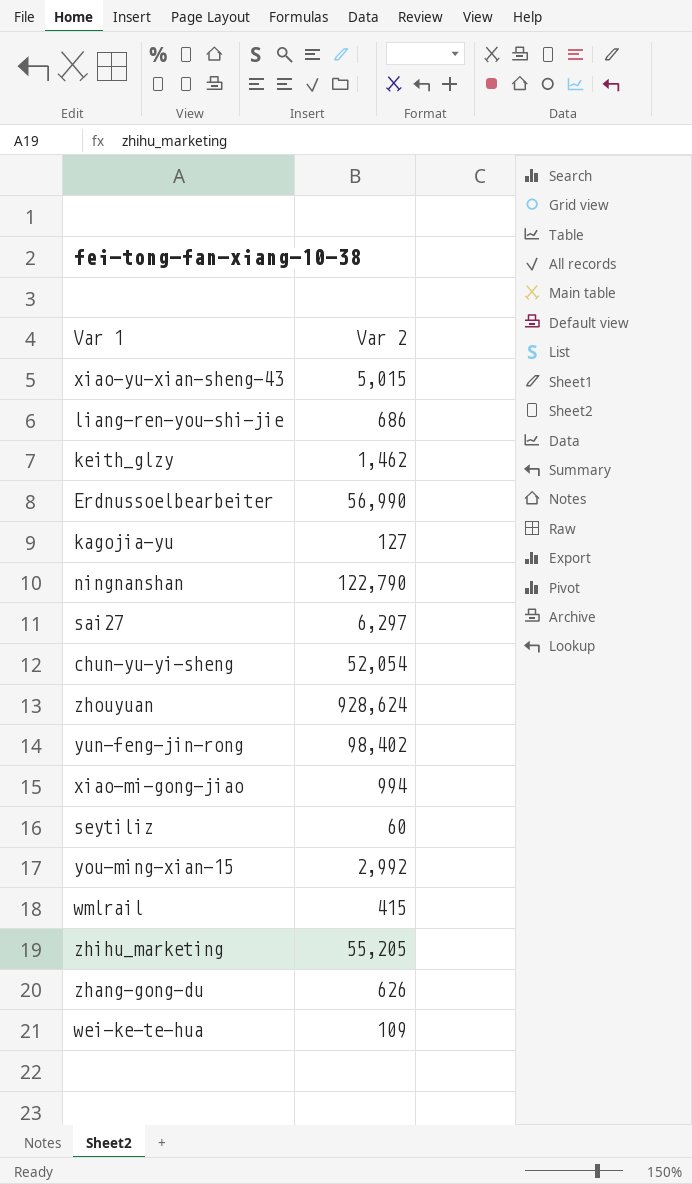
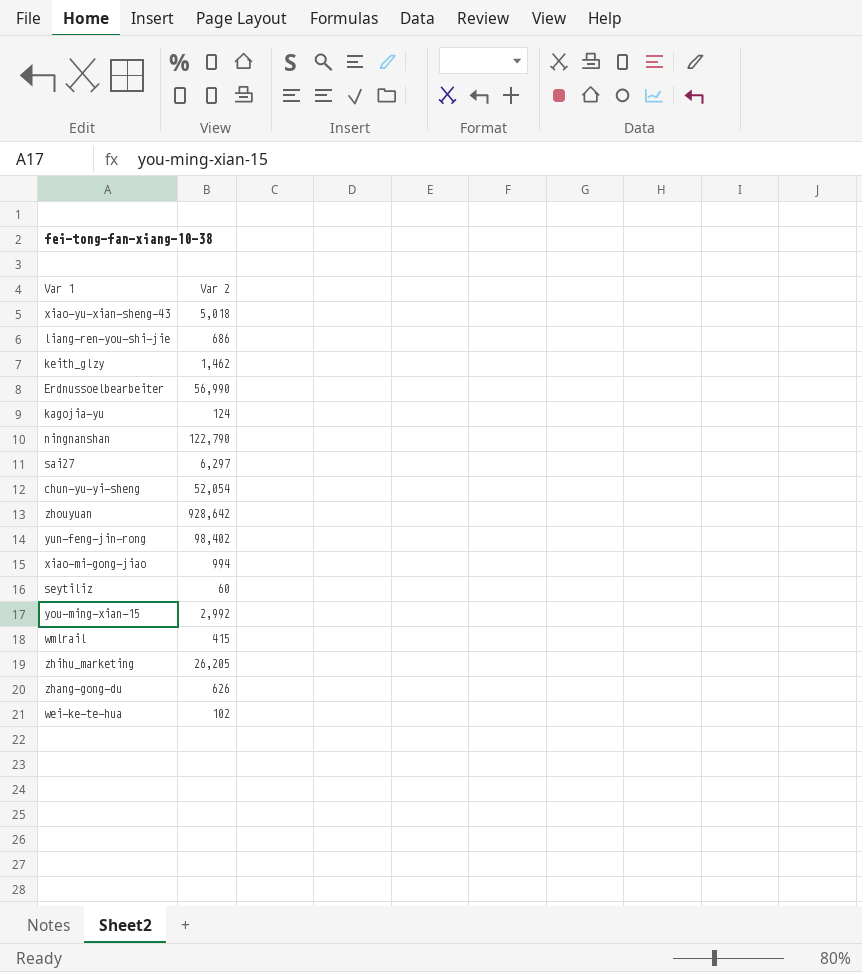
xiao-yu-xian-sheng-43 | Var 2: 5,015 -> 5,018
kagojia-yu | Var 2: 127 -> 124
zhouyuan | Var 2: 928,624 -> 928,642
zhihu_marketing | Var 2: 55,205 -> 26,205
wei-ke-te-hua | Var 2: 109 -> 102

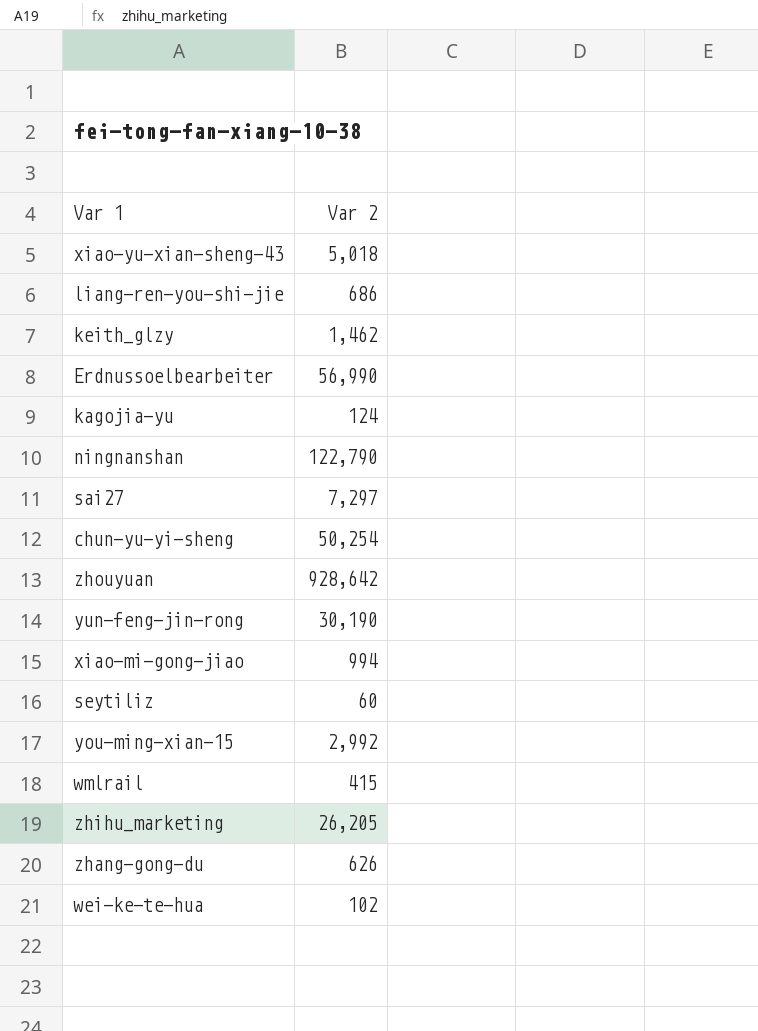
sai27 | Var 2: 6,297 -> 7,297
chun-yu-yi-sheng | Var 2: 52,054 -> 50,254
yun-feng-jin-rong | Var 2: 98,402 -> 30,190

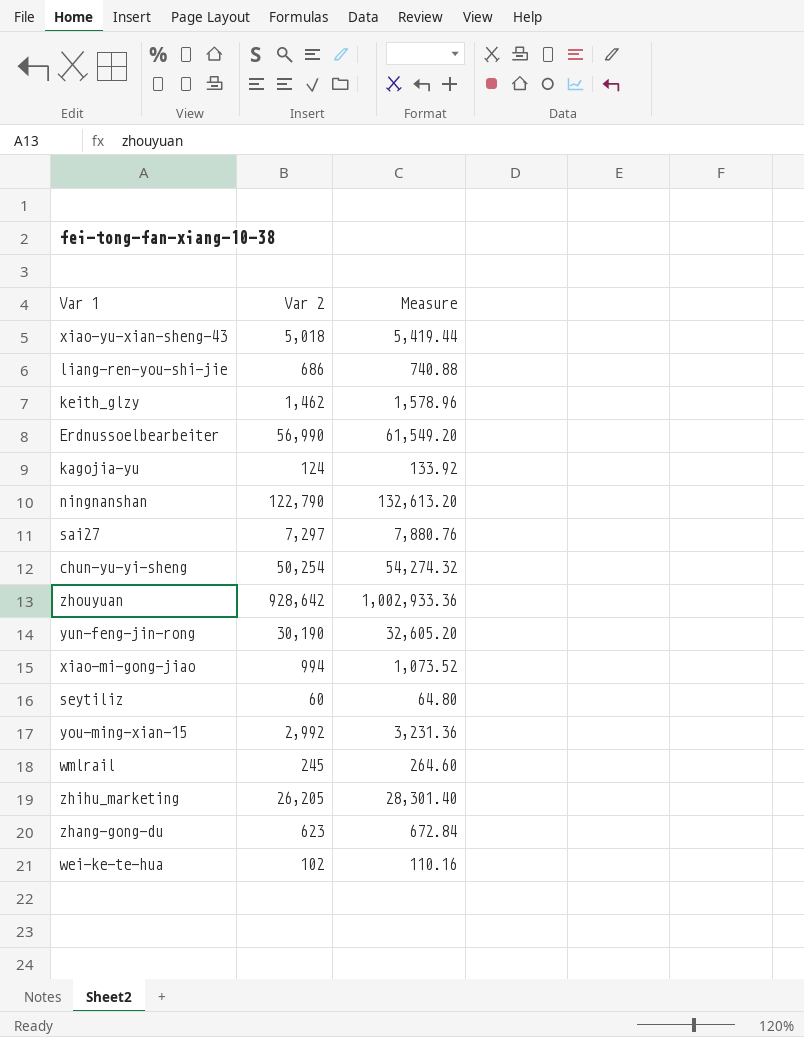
column Measure | formula: none -> [Var 2] * 1.08
wmlrail | Var 2: 415 -> 245
zhang-gong-du | Var 2: 626 -> 623

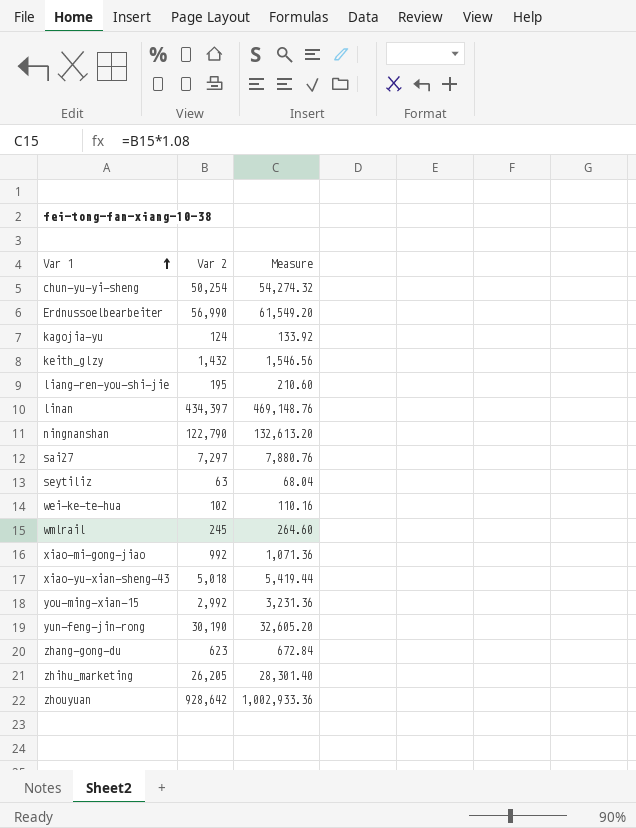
row order: none -> Var 1 ascending
keith_glzy | Var 2: 1,462 -> 1,432
keith_glzy | Measure: 1,578.96 -> 1,546.56
liang-ren-you-shi-jie | Var 2: 686 -> 195
liang-ren-you-shi-jie | Measure: 740.88 -> 210.60
row linan: none -> 434,397 | 469,148.76
seytiliz | Var 2: 60 -> 63
seytiliz | Measure: 64.80 -> 68.04
xiao-mi-gong-jiao | Var 2: 994 -> 992
xiao-mi-gong-jiao | Measure: 1,073.52 -> 1,071.36

